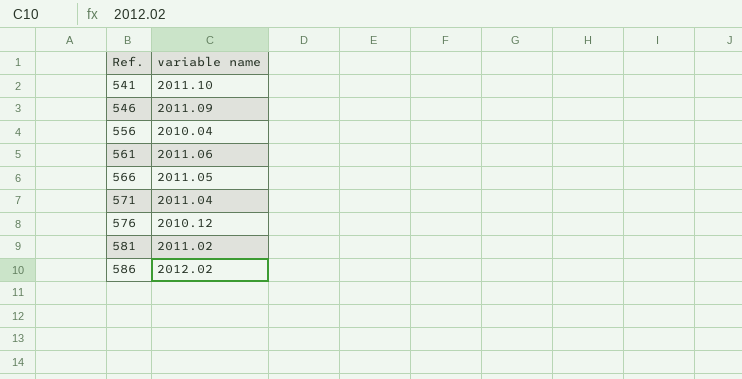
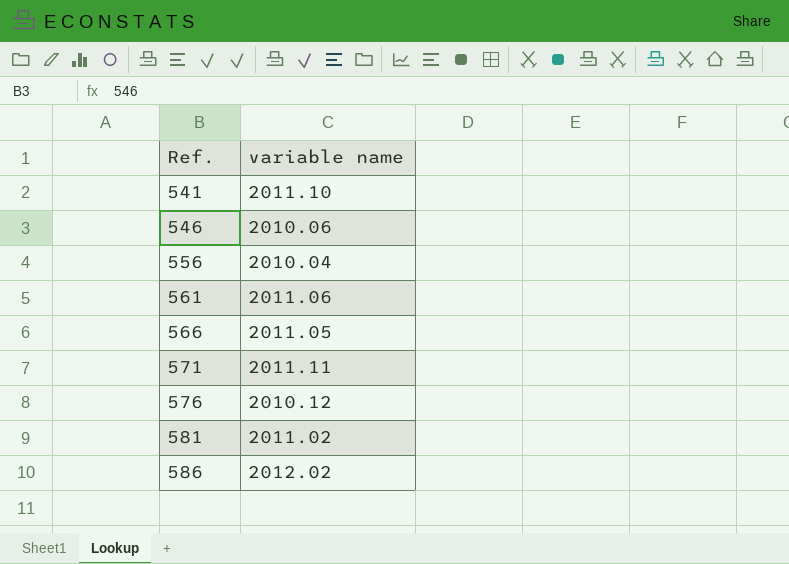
546 | variable name: 2011.09 -> 2010.06
571 | variable name: 2011.04 -> 2011.11

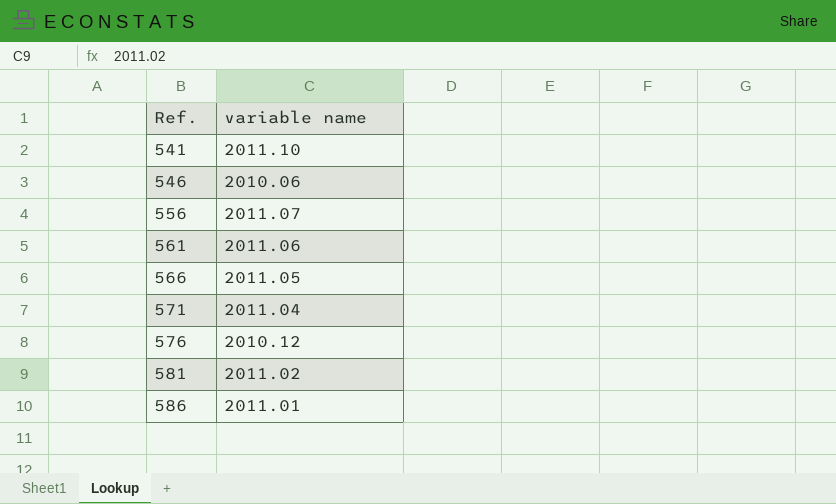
556 | variable name: 2010.04 -> 2011.07
571 | variable name: 2011.11 -> 2011.04
586 | variable name: 2012.02 -> 2011.01

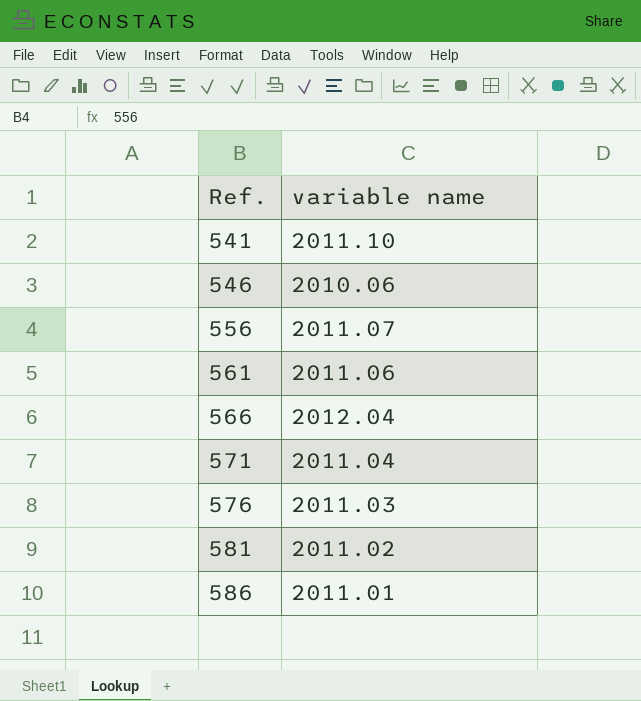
566 | variable name: 2011.05 -> 2012.04
576 | variable name: 2010.12 -> 2011.03

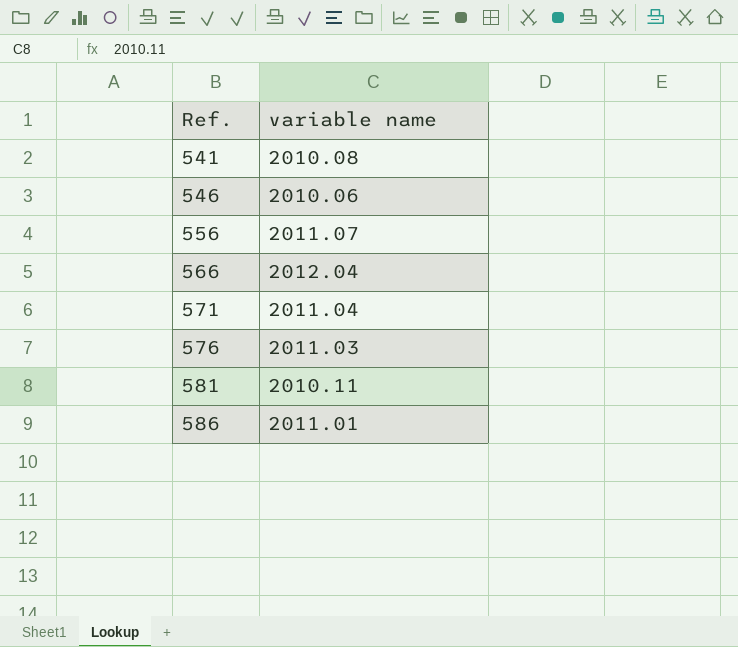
row 561: 2011.06 -> none
541 | variable name: 2011.10 -> 2010.08
581 | variable name: 2011.02 -> 2010.11

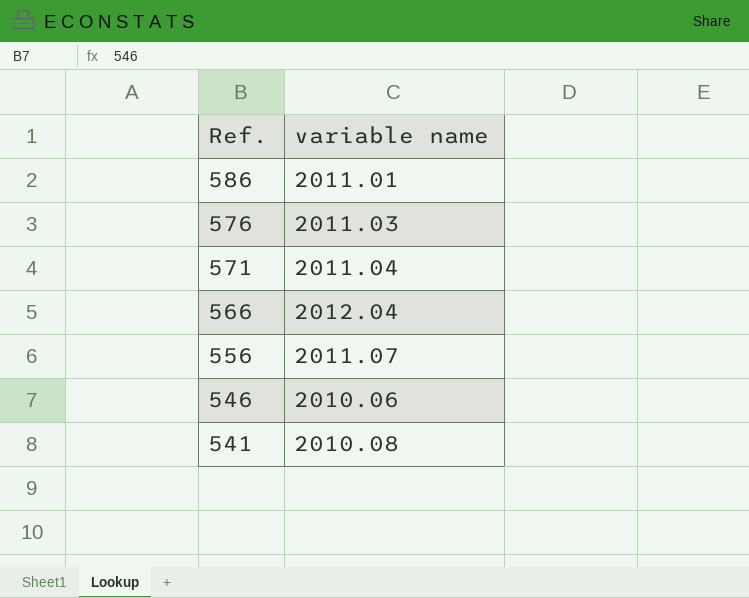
row order: Ref. ascending -> Ref. descending
row 581: 2010.11 -> none

